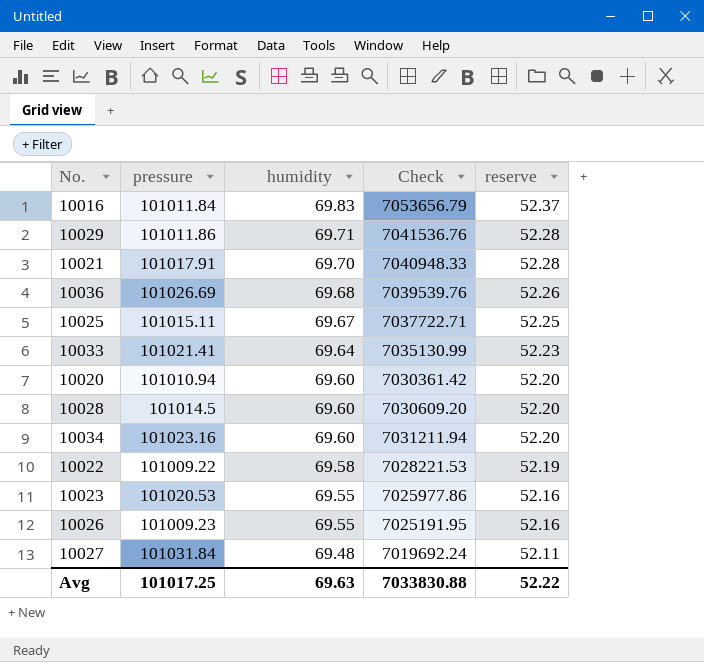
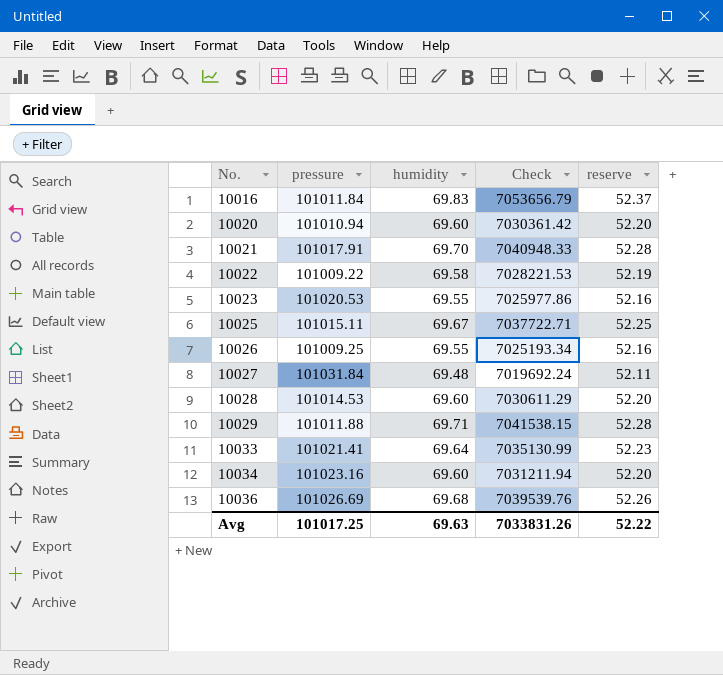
row order: humidity descending -> No. ascending
10026 | pressure: 101009.23 -> 101009.25
10026 | Check: 7025191.95 -> 7025193.34
10028 | pressure: 101014.5 -> 101014.53
10028 | Check: 7030609.20 -> 7030611.29
10029 | pressure: 101011.86 -> 101011.88
10029 | Check: 7041536.76 -> 7041538.15
Avg | Check: 7033830.88 -> 7033831.26

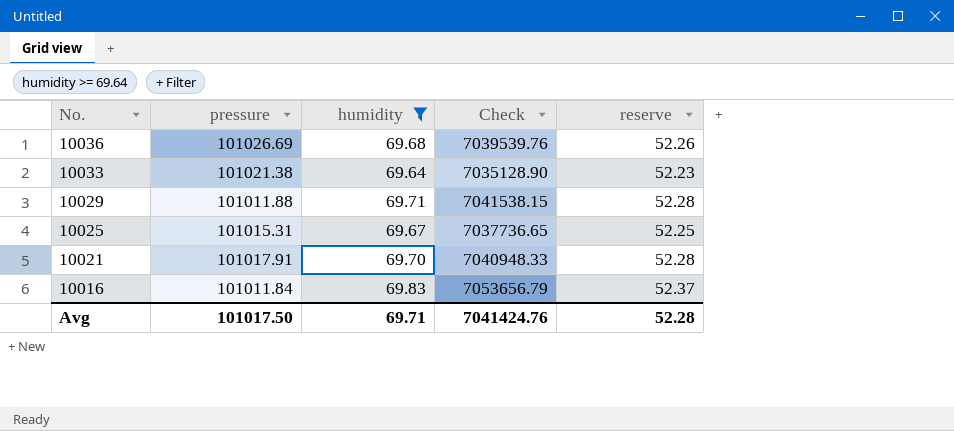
filter: none -> humidity >= 69.64
row order: No. ascending -> No. descending
10033 | pressure: 101021.41 -> 101021.38
10033 | Check: 7035130.99 -> 7035128.90
10025 | pressure: 101015.11 -> 101015.31
10025 | Check: 7037722.71 -> 7037736.65
Avg | pressure: 101017.25 -> 101017.50
Avg | humidity: 69.63 -> 69.71
Avg | Check: 7033831.26 -> 7041424.76
Avg | reserve: 52.22 -> 52.28

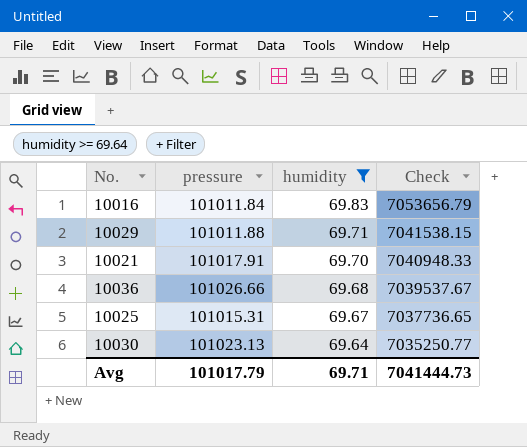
row order: No. descending -> humidity descending
column reserve | formula: [humidity] * 0.75 -> none
row 10033: 101021.38 | 69.64 | 7035128.90 | 52.23 -> none
10036 | pressure: 101026.69 -> 101026.66
10036 | Check: 7039539.76 -> 7039537.67
row 10030: none -> 101023.13 | 69.64 | 7035250.77
Avg | pressure: 101017.50 -> 101017.79
Avg | Check: 7041424.76 -> 7041444.73

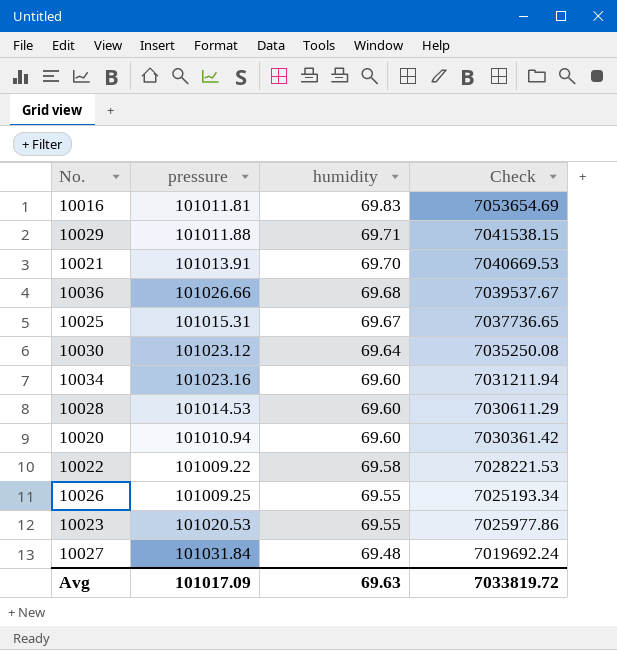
filter: humidity >= 69.64 -> none
10016 | pressure: 101011.84 -> 101011.81
10016 | Check: 7053656.79 -> 7053654.69
10021 | pressure: 101017.91 -> 101013.91
10021 | Check: 7040948.33 -> 7040669.53
10030 | pressure: 101023.13 -> 101023.12
10030 | Check: 7035250.77 -> 7035250.08
Avg | pressure: 101017.79 -> 101017.09
Avg | humidity: 69.71 -> 69.63
Avg | Check: 7041444.73 -> 7033819.72

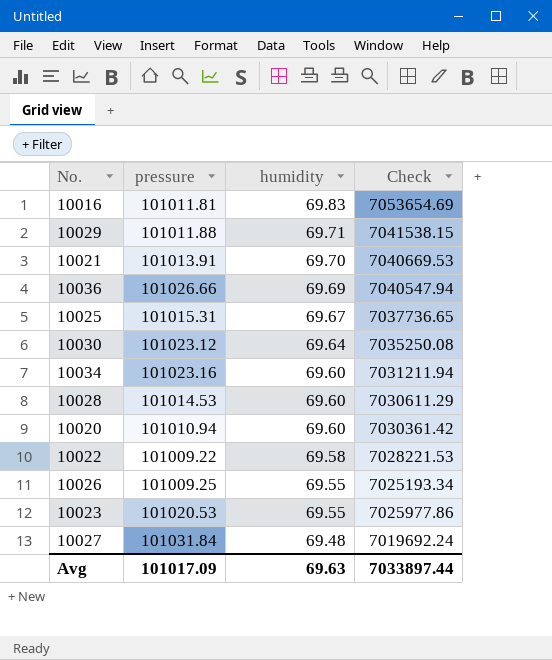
10036 | humidity: 69.68 -> 69.69
10036 | Check: 7039537.67 -> 7040547.94
Avg | Check: 7033819.72 -> 7033897.44

